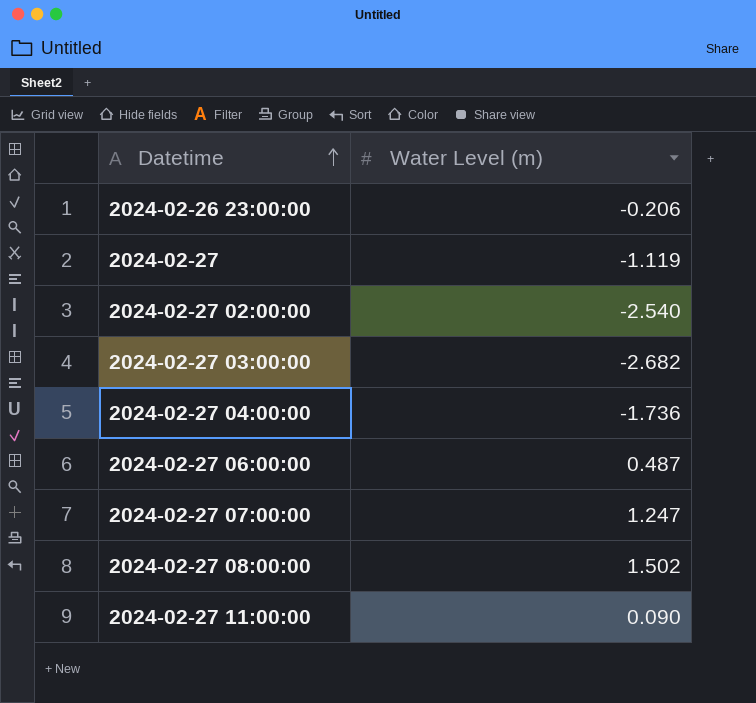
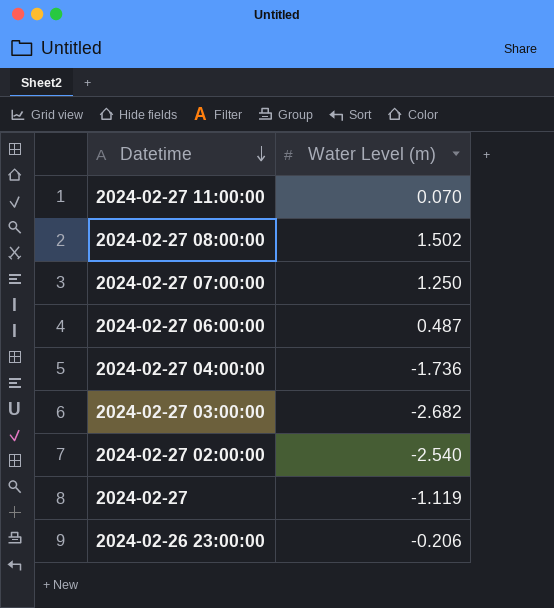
row order: Datetime ascending -> Datetime descending
2024-02-27 11:00:00 | Water Level (m): 0.090 -> 0.070
2024-02-27 07:00:00 | Water Level (m): 1.247 -> 1.250

